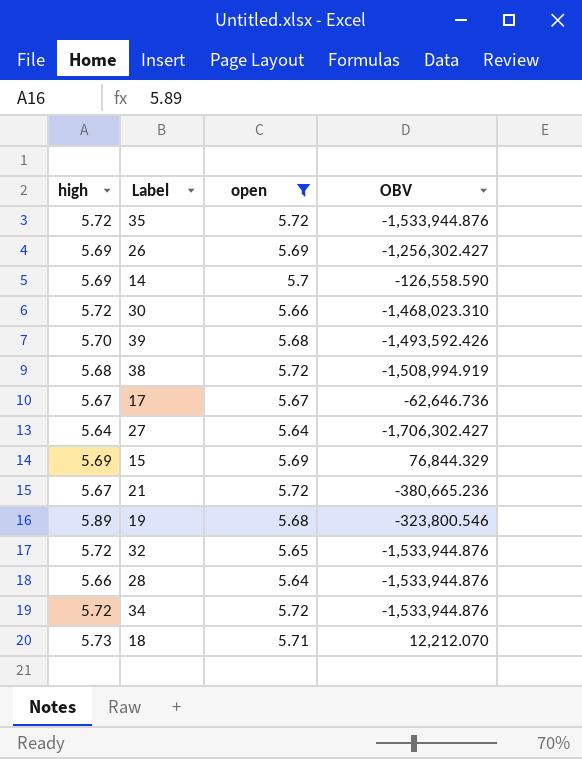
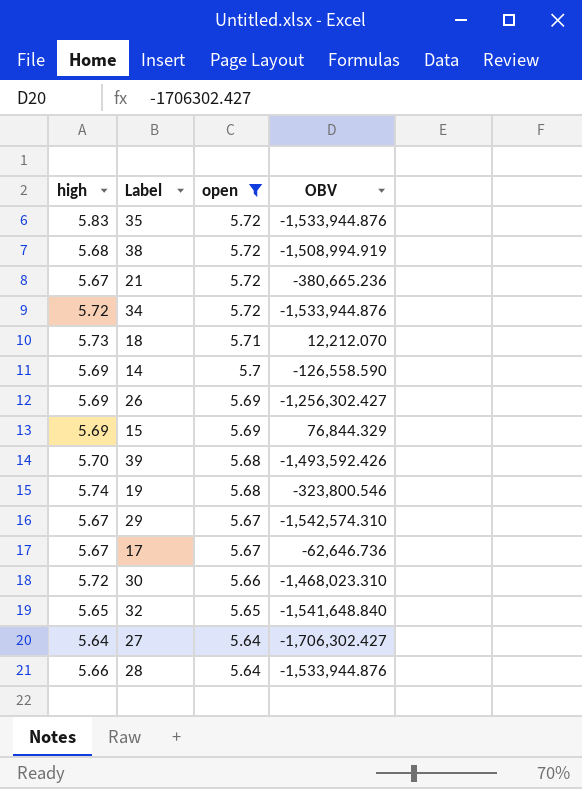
row order: none -> open descending
35 | high: 5.72 -> 5.83
19 | high: 5.89 -> 5.74
row 29: none -> 5.67 | 5.67 | -1,542,574.310
32 | high: 5.72 -> 5.65
32 | OBV: -1,533,944.876 -> -1,541,648.840

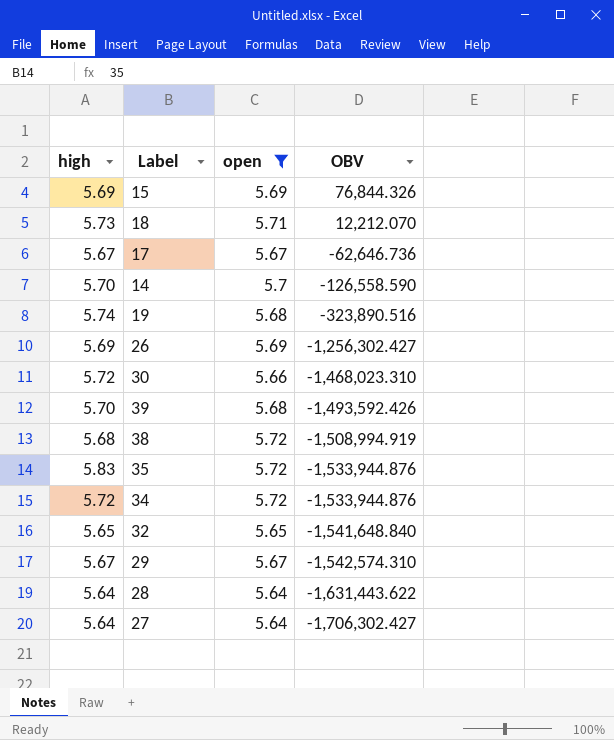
row order: open descending -> OBV descending
row 21: 5.67 | 5.72 | -380,665.236 -> none
15 | OBV: 76,844.329 -> 76,844.326
14 | high: 5.69 -> 5.70
19 | OBV: -323,800.546 -> -323,890.516
28 | high: 5.66 -> 5.64
28 | OBV: -1,533,944.876 -> -1,631,443.622

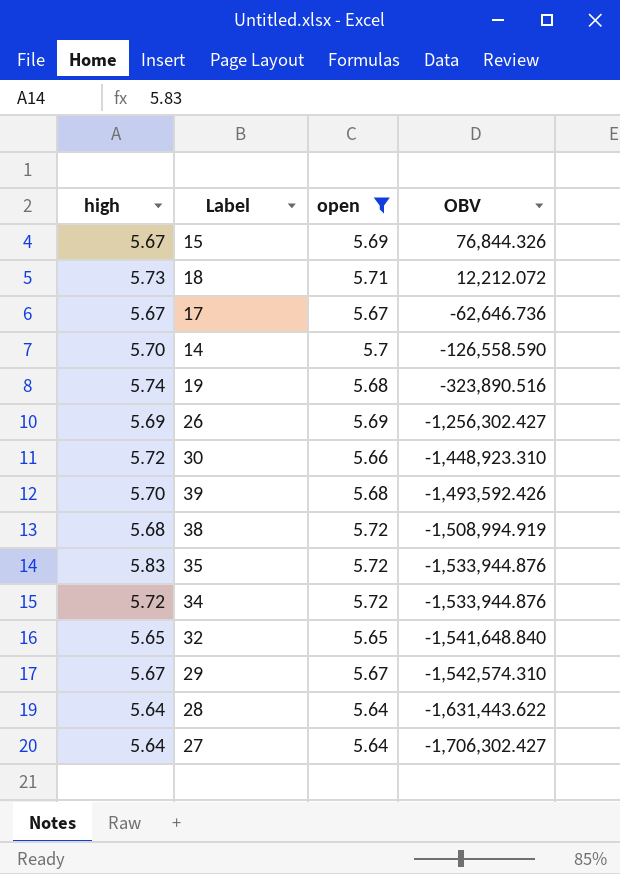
15 | high: 5.69 -> 5.67
18 | OBV: 12,212.070 -> 12,212.072
30 | OBV: -1,468,023.310 -> -1,448,923.310

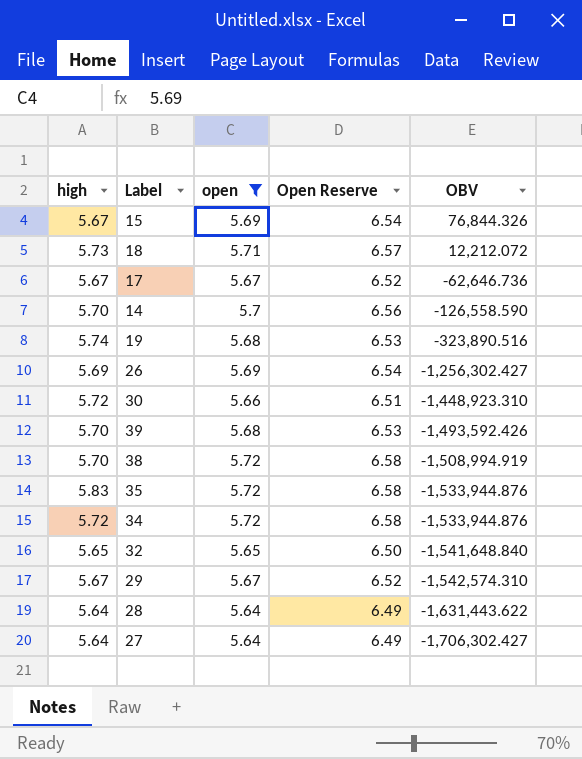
column Open Reserve | formula: none -> [open] * 1.15
38 | high: 5.68 -> 5.70

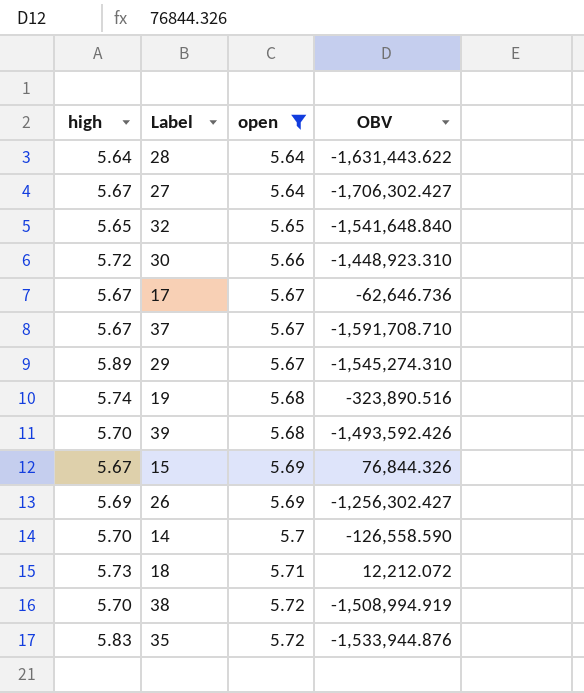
row order: OBV descending -> open ascending
column Open Reserve | formula: [open] * 1.15 -> none
row 34: 5.72 | 5.72 | 6.58 | -1,533,944.876 -> none
27 | high: 5.64 -> 5.67
row 37: none -> 5.67 | 5.67 | -1,591,708.710
29 | high: 5.67 -> 5.89
29 | OBV: -1,542,574.310 -> -1,545,274.310

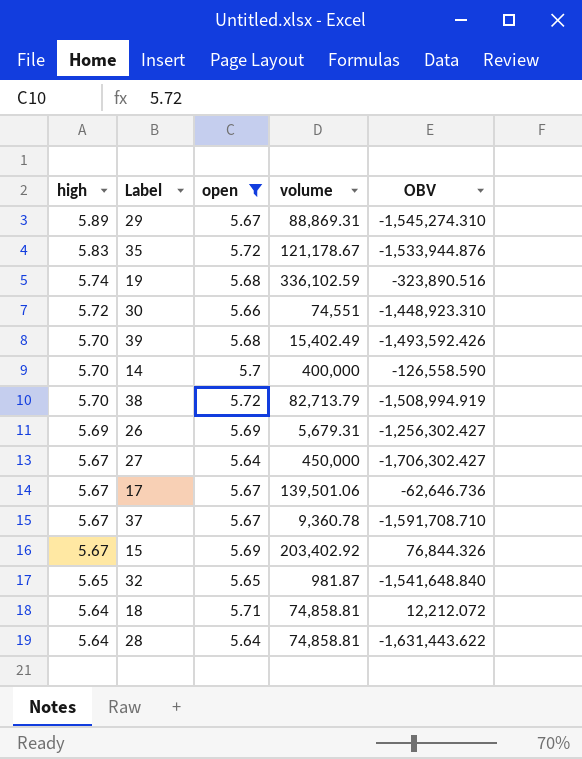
row order: open ascending -> high descending
column volume | position: none -> 4
18 | high: 5.73 -> 5.64

